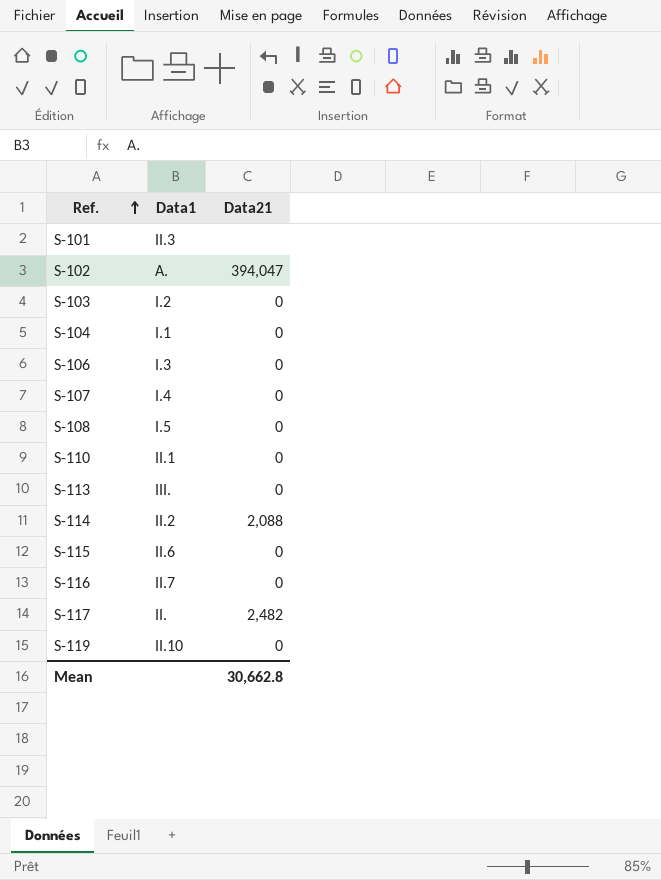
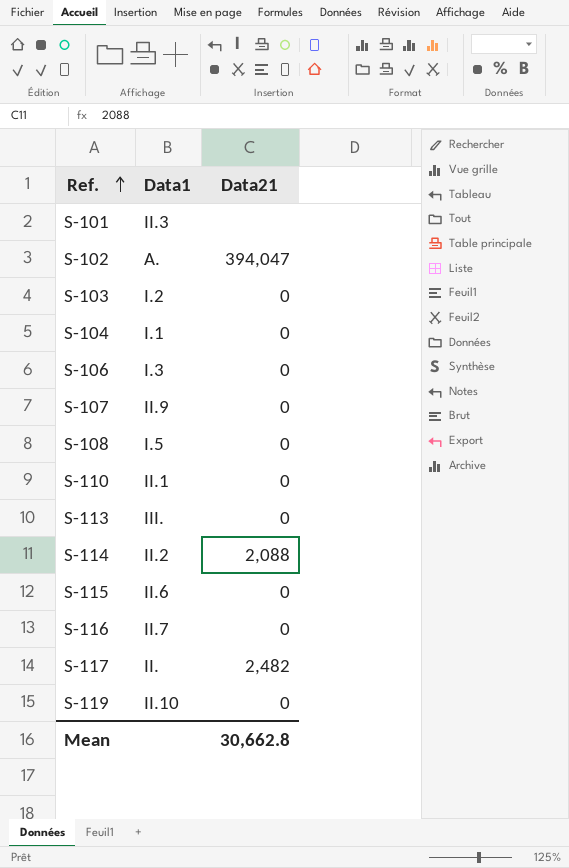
S-107 | Data1: I.4 -> II.9

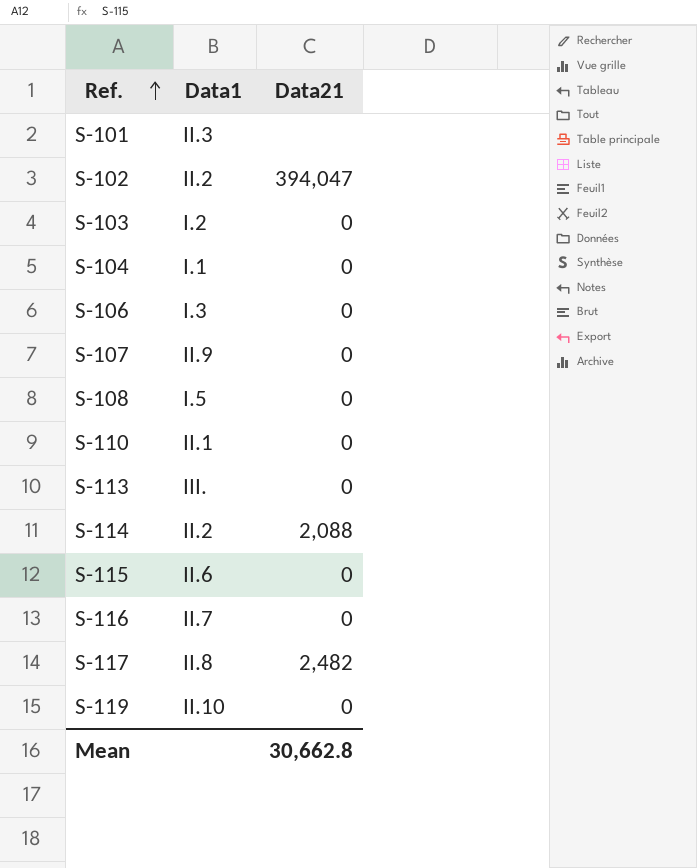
S-102 | Data1: A. -> II.2
S-117 | Data1: II. -> II.8

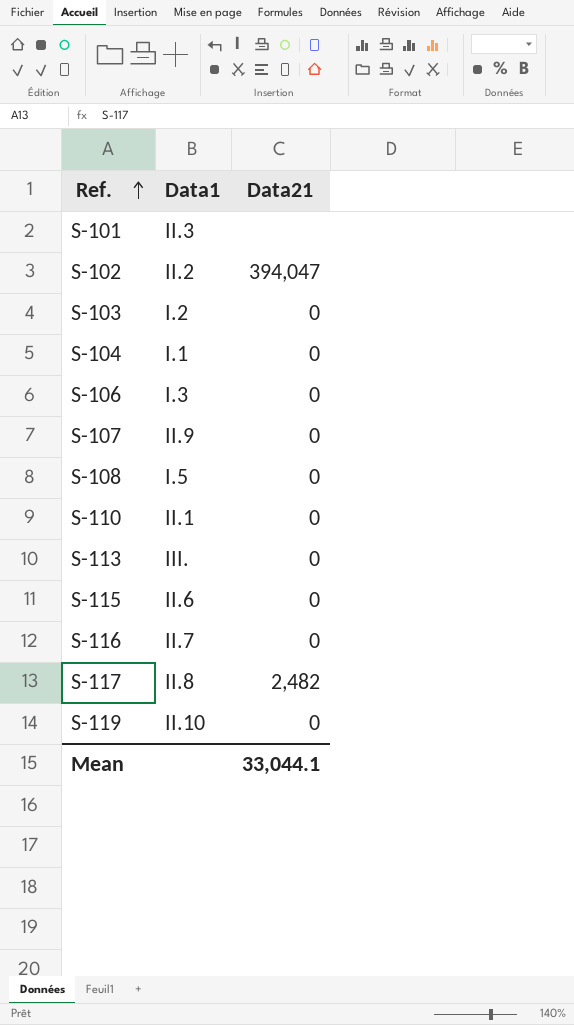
row S-114: II.2 | 2,088 -> none
Mean | Data21: 30,662.8 -> 33,044.1

